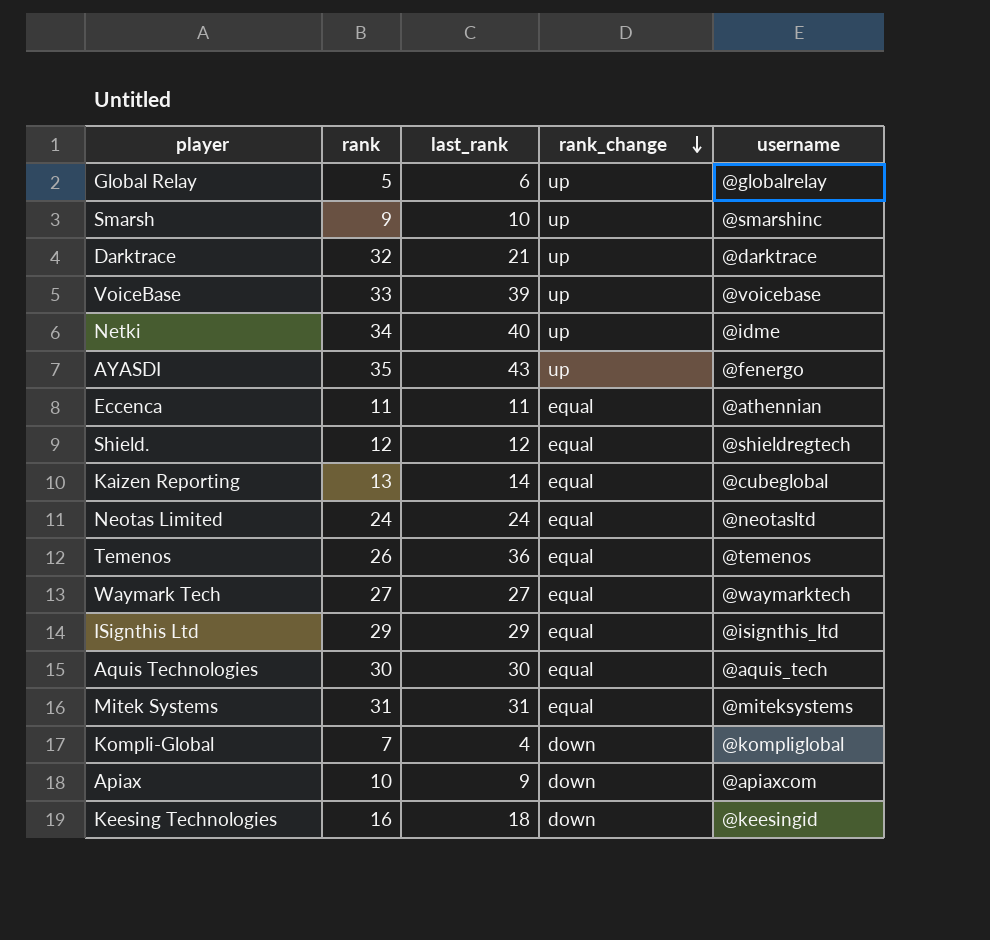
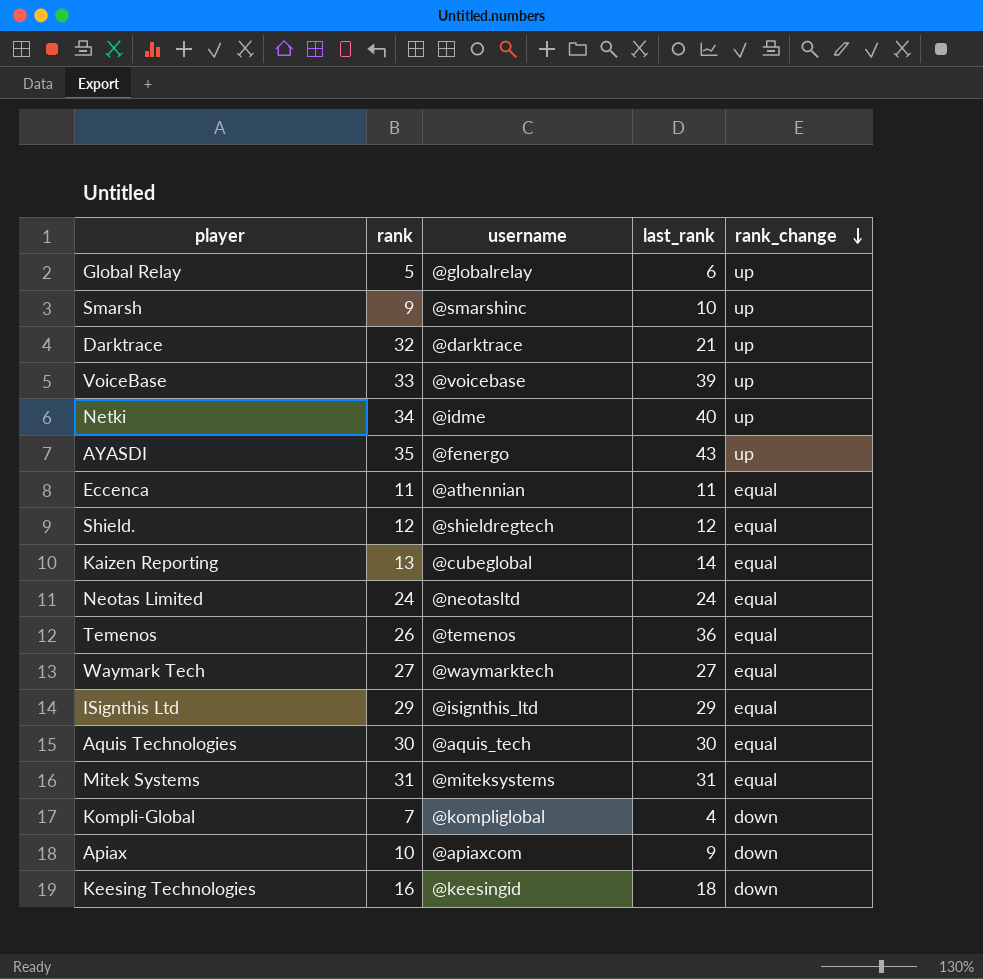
column username | position: 5 -> 3

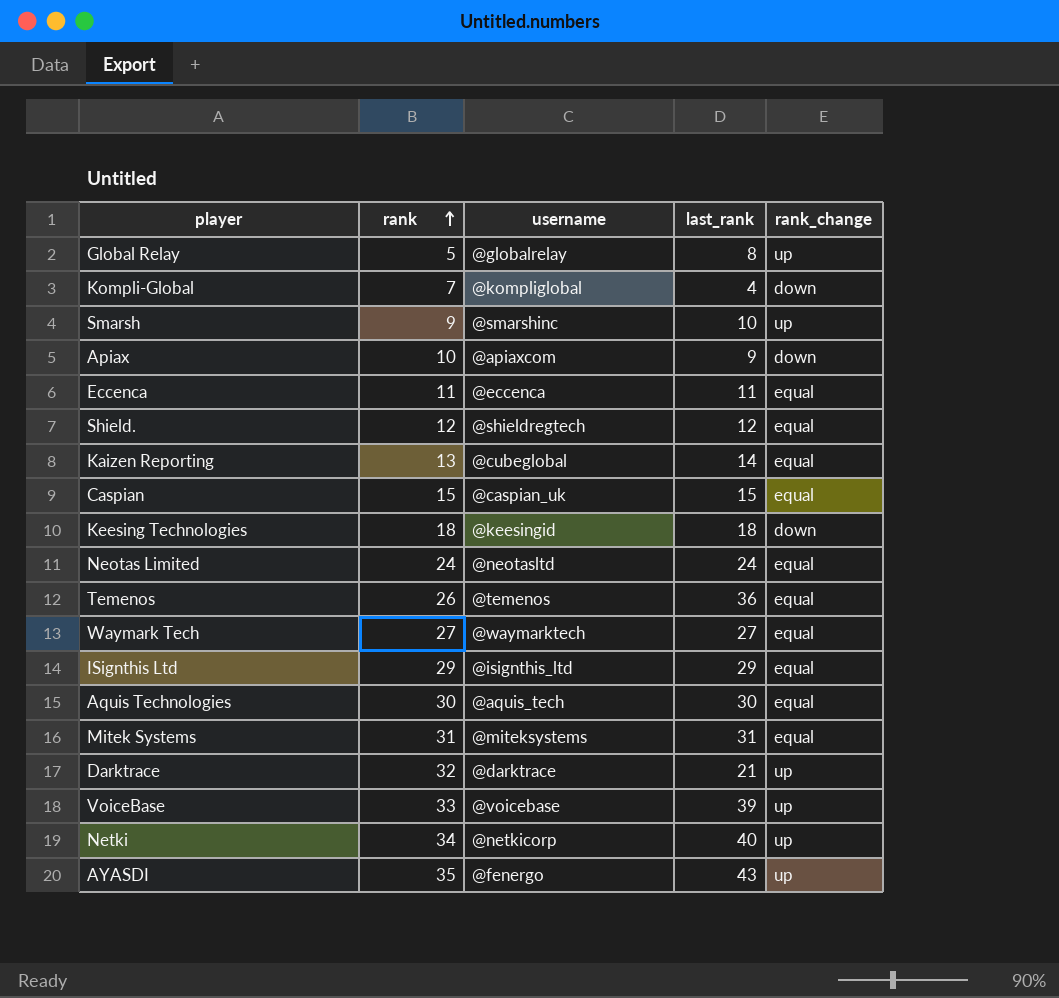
row order: rank_change descending -> rank ascending
Global Relay | last_rank: 6 -> 8
Eccenca | username: @athennian -> @eccenca
row Caspian: none -> 15 | @caspian_uk | 15 | equal
Keesing Technologies | rank: 16 -> 18
Netki | username: @idme -> @netkicorp

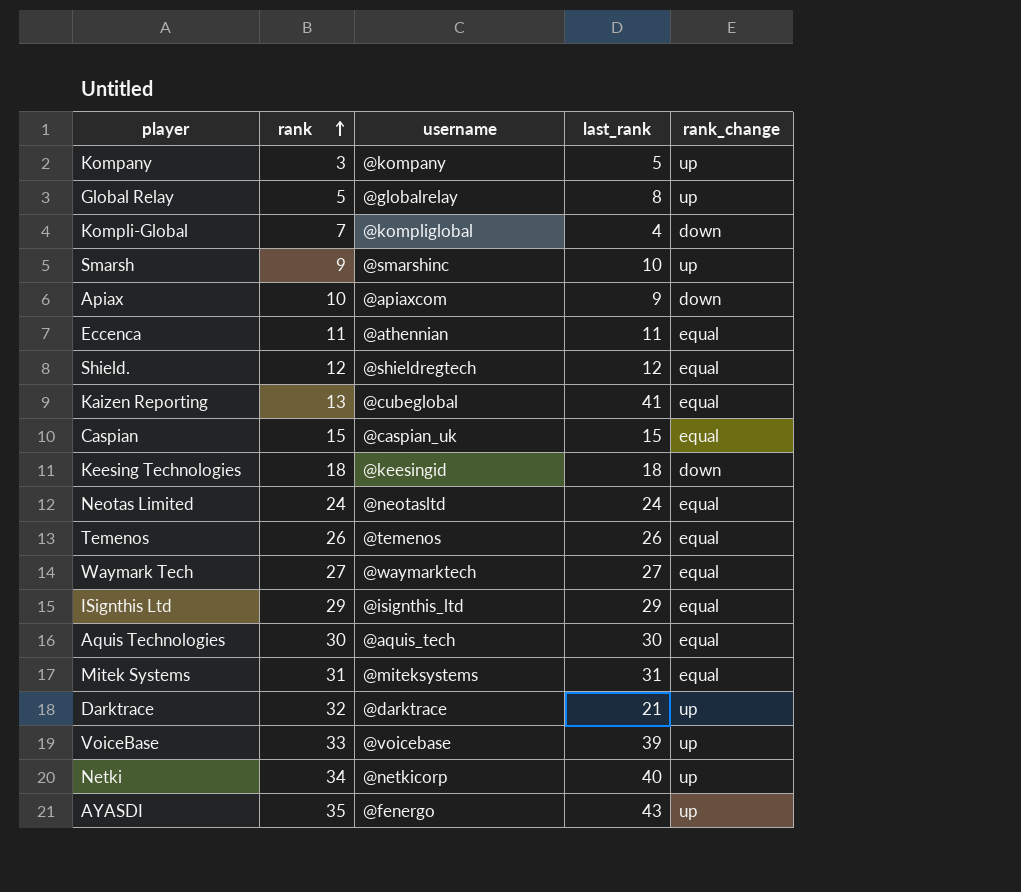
row Kompany: none -> 3 | @kompany | 5 | up
Eccenca | username: @eccenca -> @athennian
Kaizen Reporting | last_rank: 14 -> 41
Temenos | last_rank: 36 -> 26

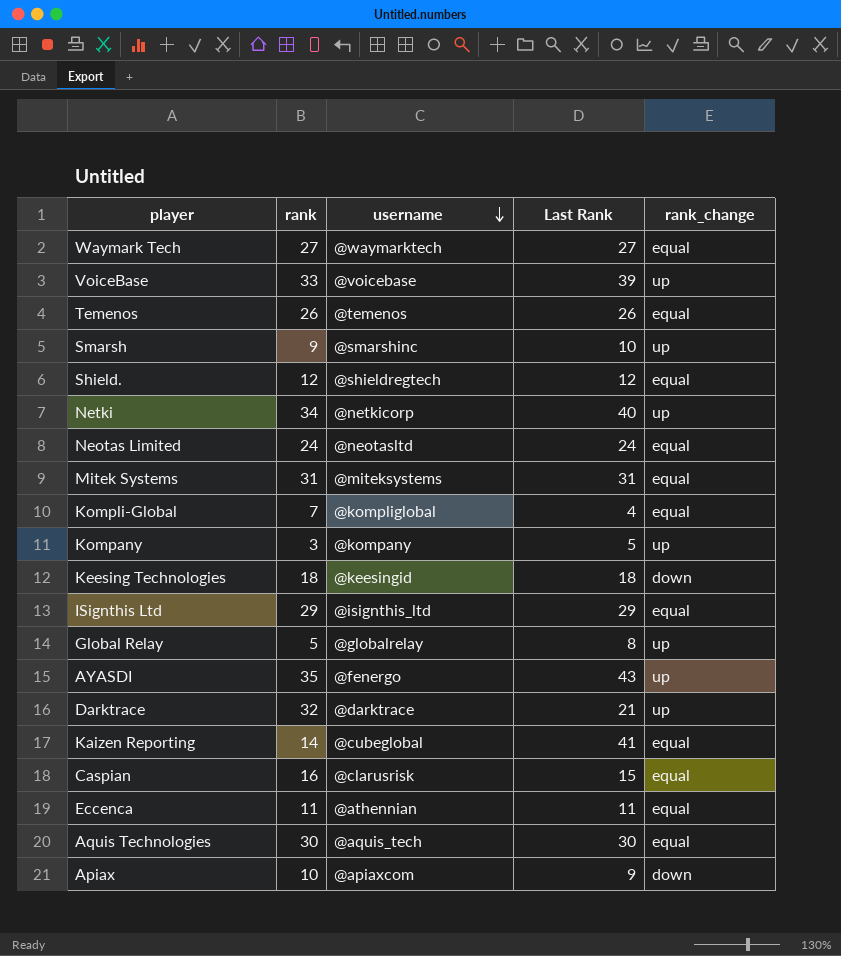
row order: rank ascending -> username descending
column name: last_rank -> Last Rank
Kompli-Global | rank_change: down -> equal
Kaizen Reporting | rank: 13 -> 14
Caspian | rank: 15 -> 16
Caspian | username: @caspian_uk -> @clarusrisk

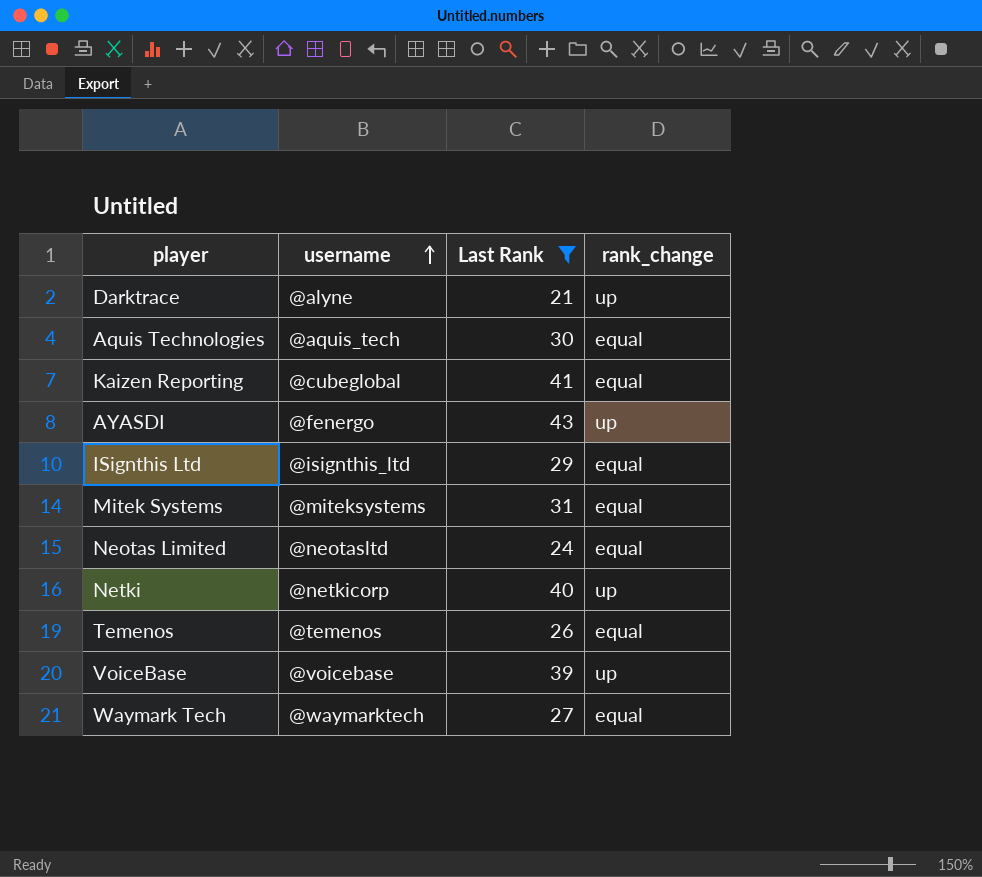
filter: none -> Last Rank >= 21
row order: username descending -> username ascending
column rank | position: 2 -> none
Darktrace | username: @darktrace -> @alyne

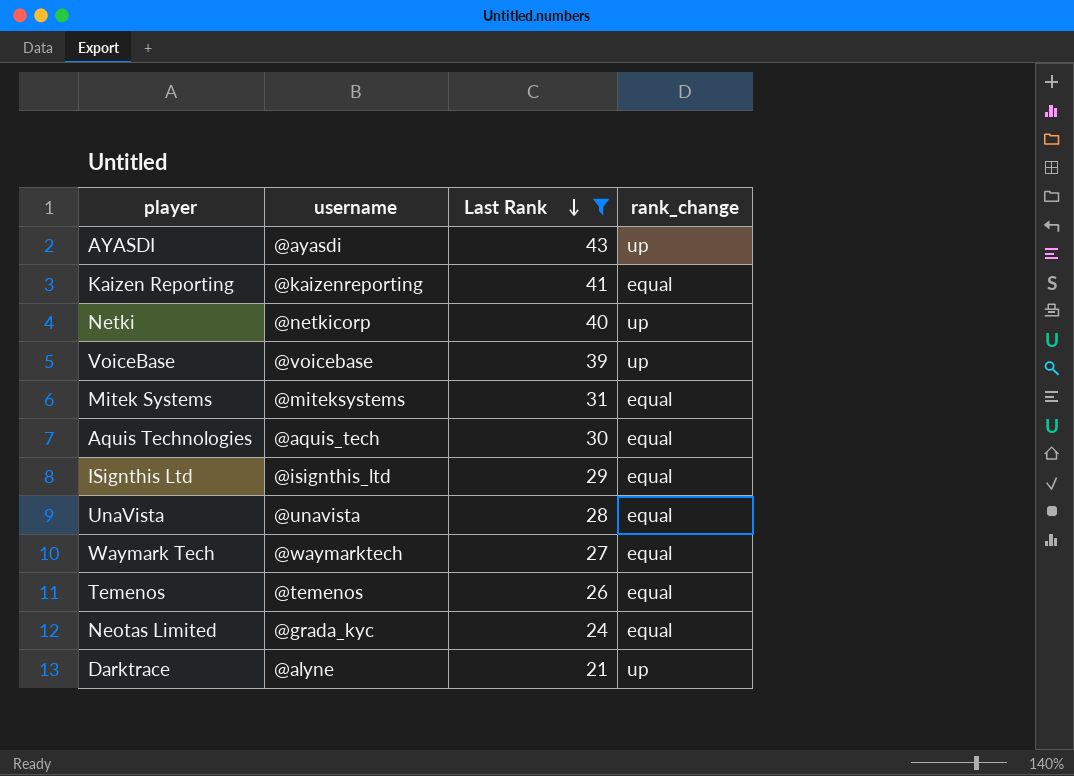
row order: username ascending -> Last Rank descending
AYASDI | username: @fenergo -> @ayasdi
Kaizen Reporting | username: @cubeglobal -> @kaizenreporting
row UnaVista: none -> @unavista | 28 | equal
Neotas Limited | username: @neotasltd -> @grada_kyc

